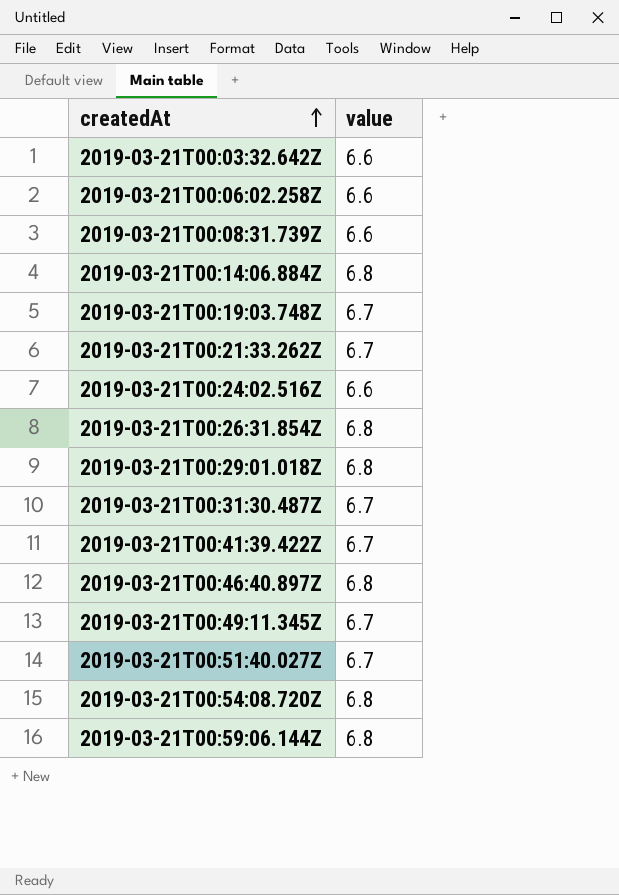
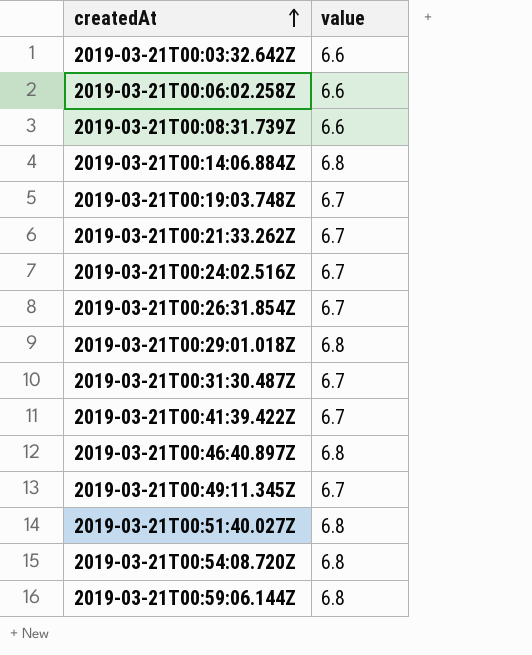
2019-03-21T00:24:02.516Z | value: 6.6 -> 6.7
2019-03-21T00:26:31.854Z | value: 6.8 -> 6.7
2019-03-21T00:51:40.027Z | value: 6.7 -> 6.8

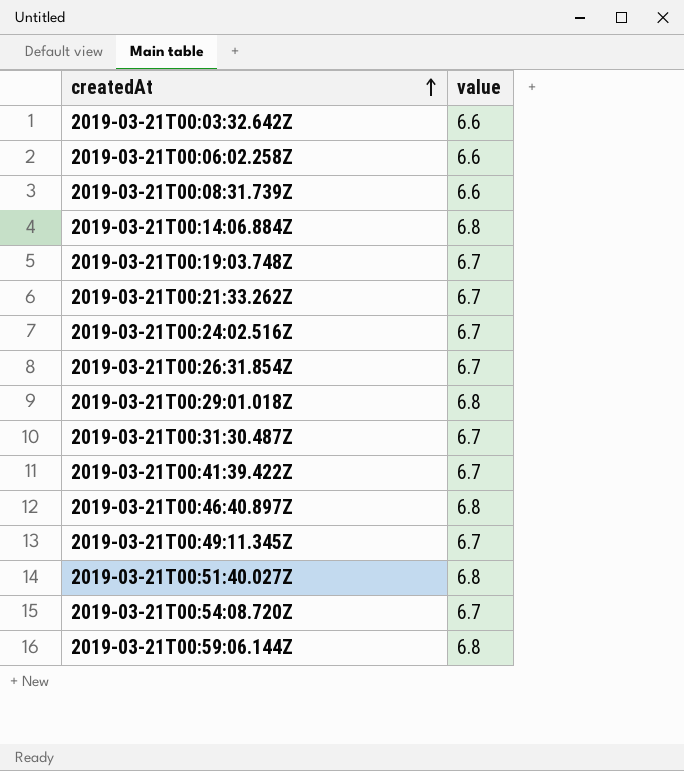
2019-03-21T00:54:08.720Z | value: 6.8 -> 6.7

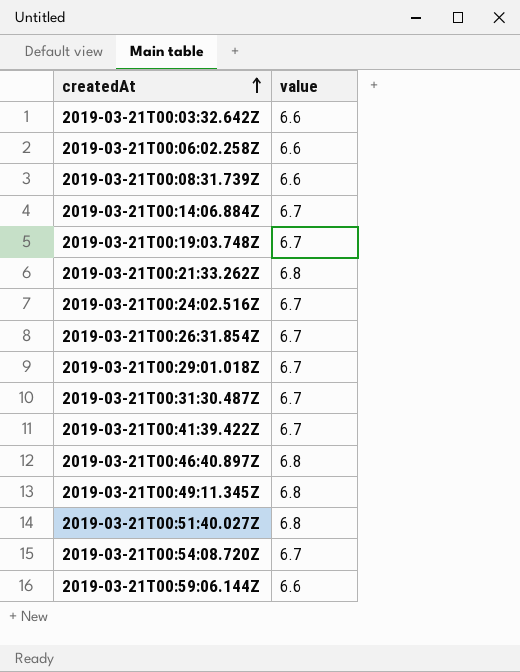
2019-03-21T00:14:06.884Z | value: 6.8 -> 6.7
2019-03-21T00:21:33.262Z | value: 6.7 -> 6.8
2019-03-21T00:29:01.018Z | value: 6.8 -> 6.7
2019-03-21T00:49:11.345Z | value: 6.7 -> 6.8
2019-03-21T00:59:06.144Z | value: 6.8 -> 6.6

